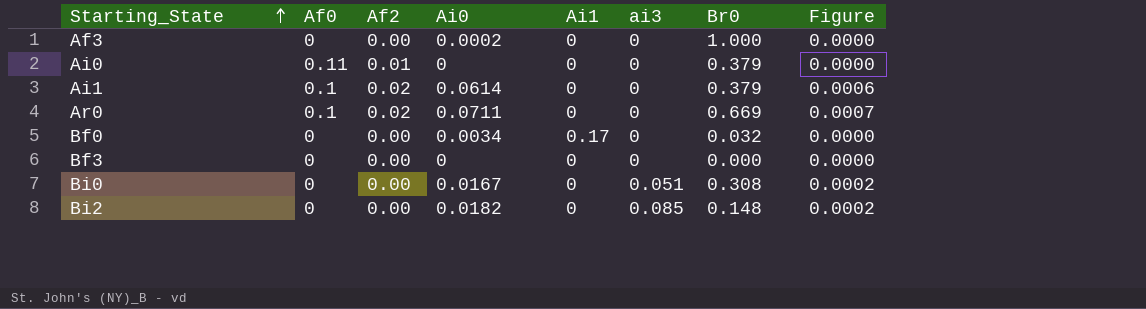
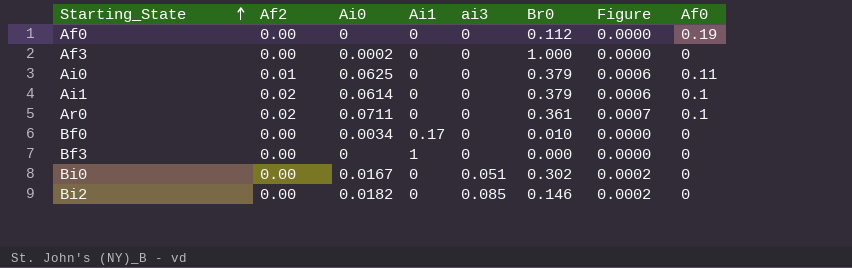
column Af0 | position: 2 -> 8
row Af0: none -> 0.00 | 0 | 0 | 0 | 0.112 | 0.0000 | 0.19
Ai0 | Ai0: 0 -> 0.0625
Ai0 | Figure: 0.0000 -> 0.0006
Ar0 | Br0: 0.669 -> 0.361
Bf0 | Br0: 0.032 -> 0.010
Bf3 | Ai1: 0 -> 1
Bi0 | Br0: 0.308 -> 0.302
Bi2 | Br0: 0.148 -> 0.146

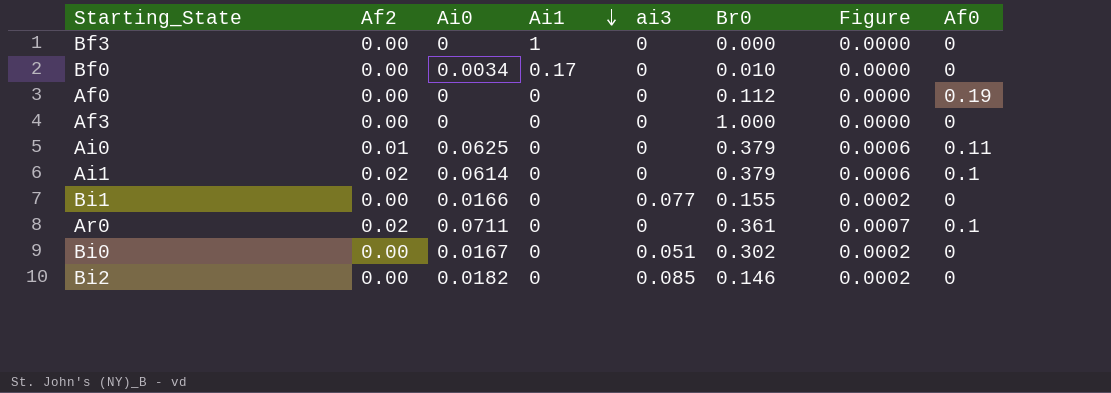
row order: Starting_State ascending -> Ai1 descending
Af3 | Ai0: 0.0002 -> 0
row Bi1: none -> 0.00 | 0.0166 | 0 | 0.077 | 0.155 | 0.0002 | 0

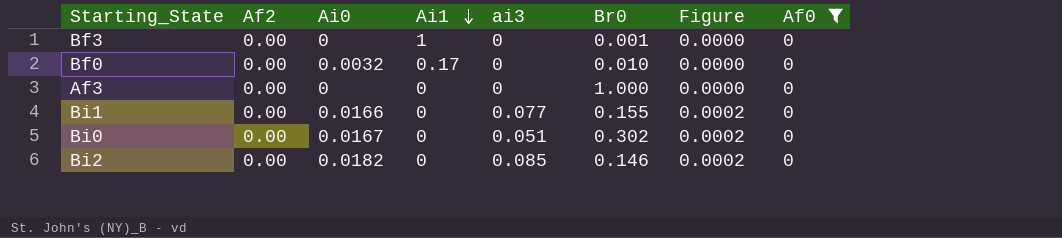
filter: none -> Af0 = 0
Bf3 | Br0: 0.000 -> 0.001
Bf0 | Ai0: 0.0034 -> 0.0032

